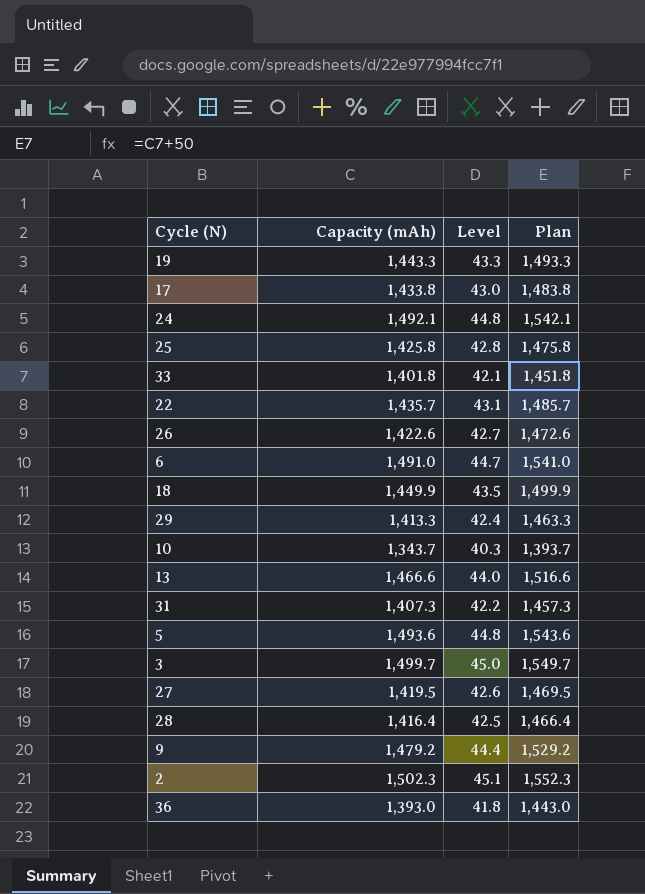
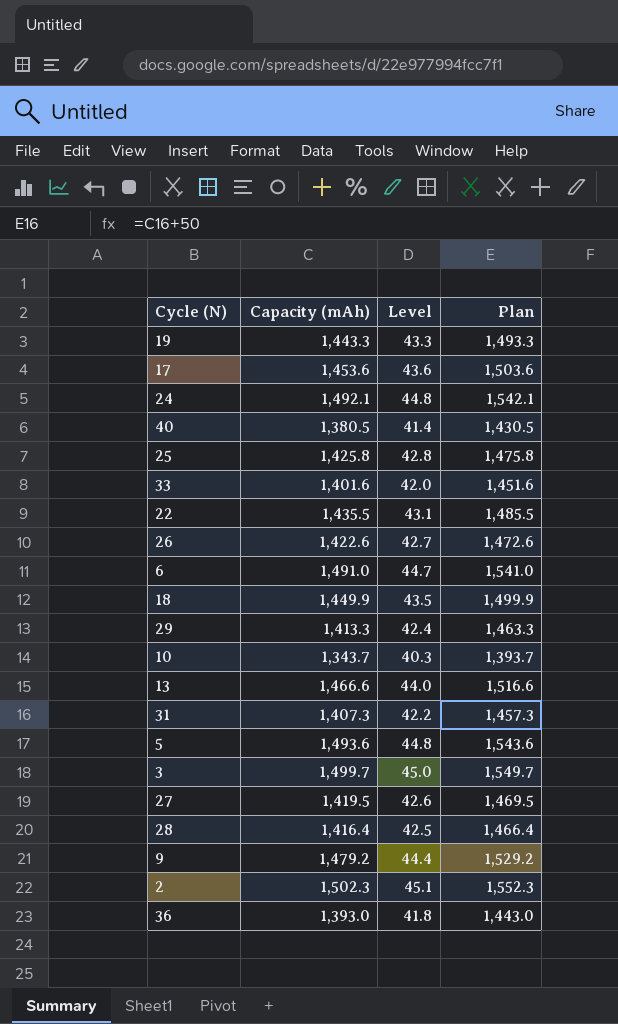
17 | Capacity (mAh): 1,433.8 -> 1,453.6
17 | Level: 43.0 -> 43.6
17 | Plan: 1,483.8 -> 1,503.6
row 40: none -> 1,380.5 | 41.4 | 1,430.5
33 | Capacity (mAh): 1,401.8 -> 1,401.6
33 | Level: 42.1 -> 42.0
33 | Plan: 1,451.8 -> 1,451.6
22 | Capacity (mAh): 1,435.7 -> 1,435.5
22 | Plan: 1,485.7 -> 1,485.5

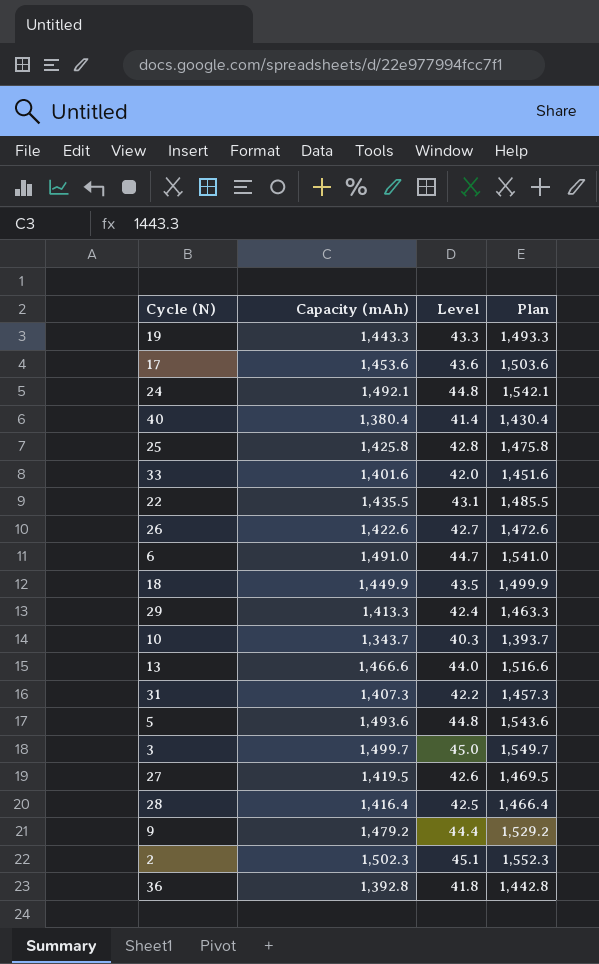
40 | Capacity (mAh): 1,380.5 -> 1,380.4
40 | Plan: 1,430.5 -> 1,430.4
36 | Capacity (mAh): 1,393.0 -> 1,392.8
36 | Plan: 1,443.0 -> 1,442.8

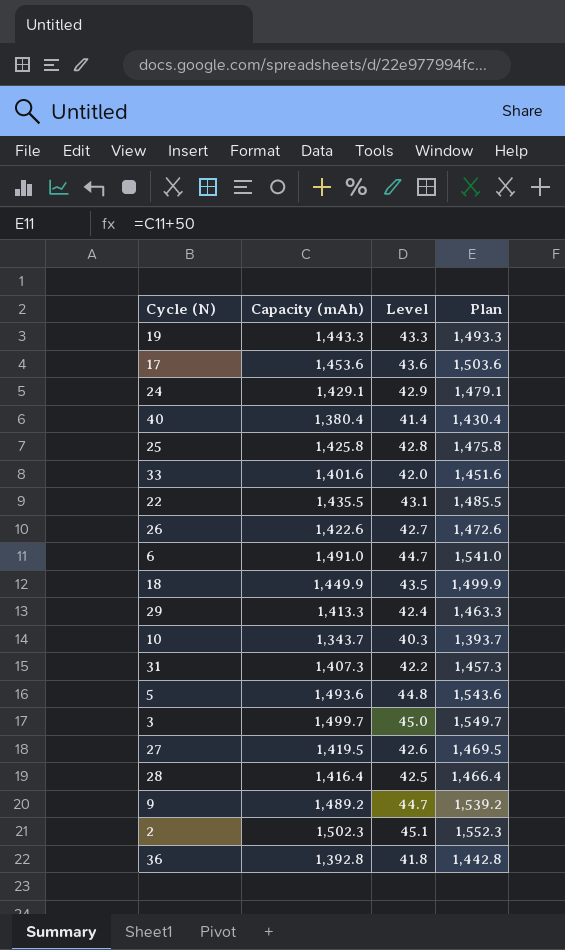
row 13: 1,466.6 | 44.0 | 1,516.6 -> none
24 | Capacity (mAh): 1,492.1 -> 1,429.1
24 | Level: 44.8 -> 42.9
24 | Plan: 1,542.1 -> 1,479.1
9 | Capacity (mAh): 1,479.2 -> 1,489.2
9 | Level: 44.4 -> 44.7
9 | Plan: 1,529.2 -> 1,539.2

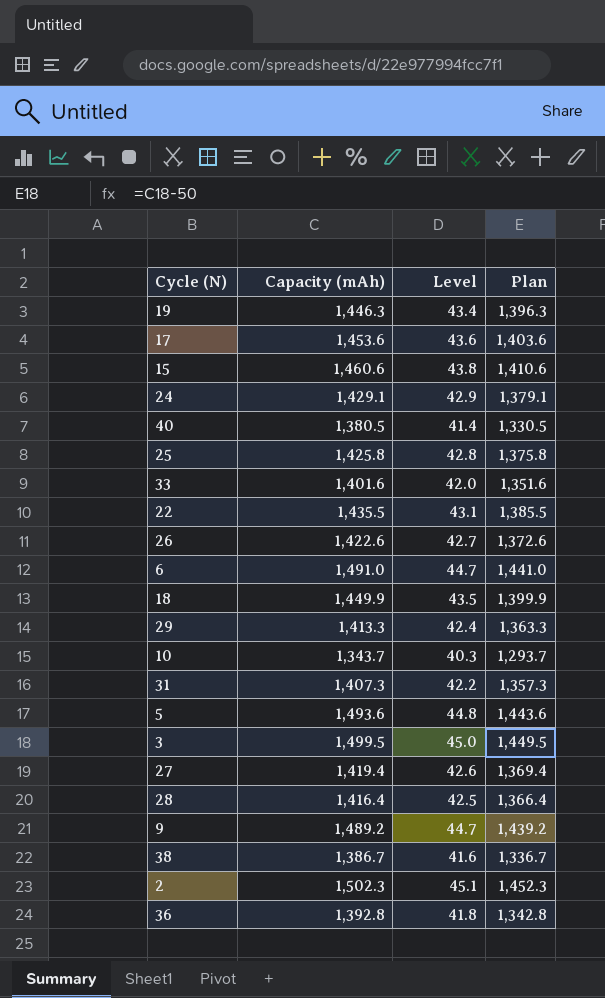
column Plan | formula: [Capacity (mAh)] + 50 -> [Capacity (mAh)] - 50
19 | Capacity (mAh): 1,443.3 -> 1,446.3
19 | Level: 43.3 -> 43.4
row 15: none -> 1,460.6 | 43.8 | 1,410.6
40 | Capacity (mAh): 1,380.4 -> 1,380.5
3 | Capacity (mAh): 1,499.7 -> 1,499.5
27 | Capacity (mAh): 1,419.5 -> 1,419.4
row 38: none -> 1,386.7 | 41.6 | 1,336.7

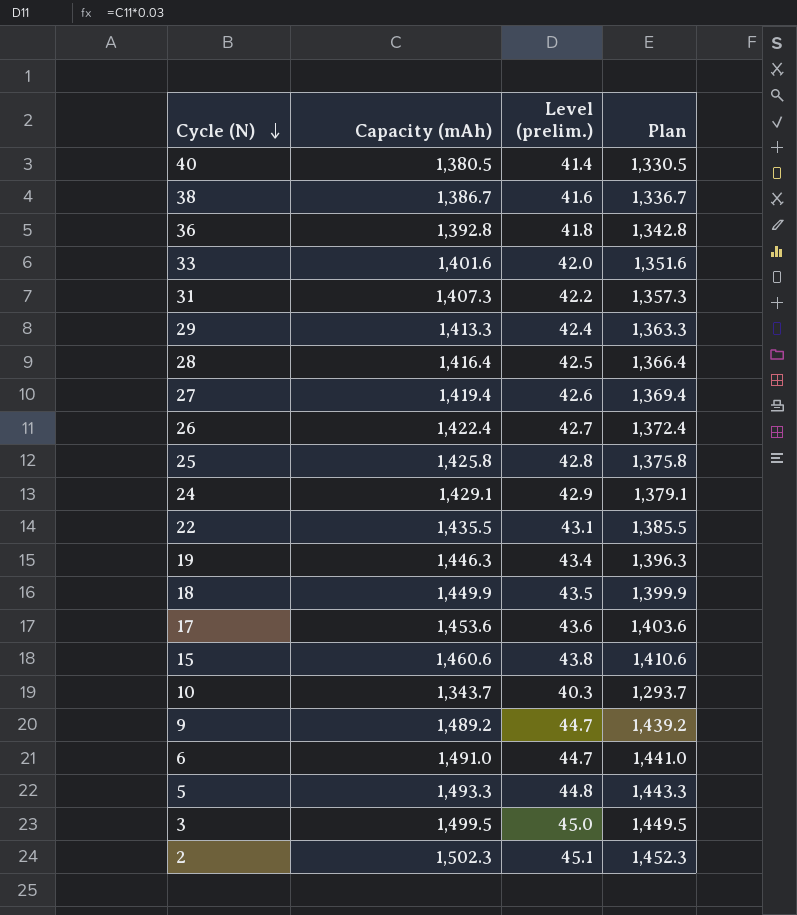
row order: none -> Cycle (N) descending
column name: Level -> Level (prelim.)
26 | Capacity (mAh): 1,422.6 -> 1,422.4
26 | Plan: 1,372.6 -> 1,372.4
5 | Capacity (mAh): 1,493.6 -> 1,493.3
5 | Plan: 1,443.6 -> 1,443.3

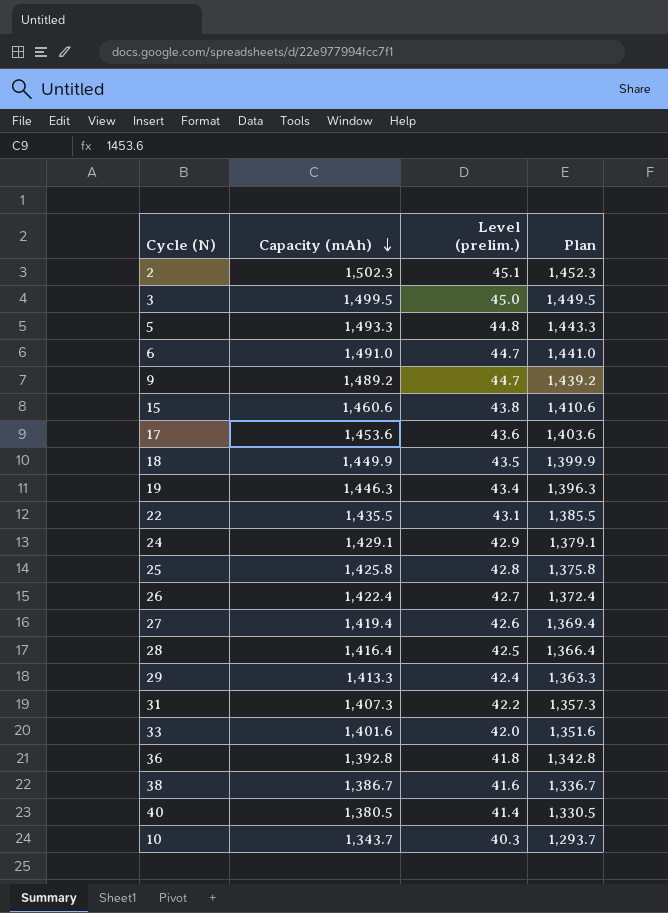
row order: Cycle (N) descending -> Capacity (mAh) descending

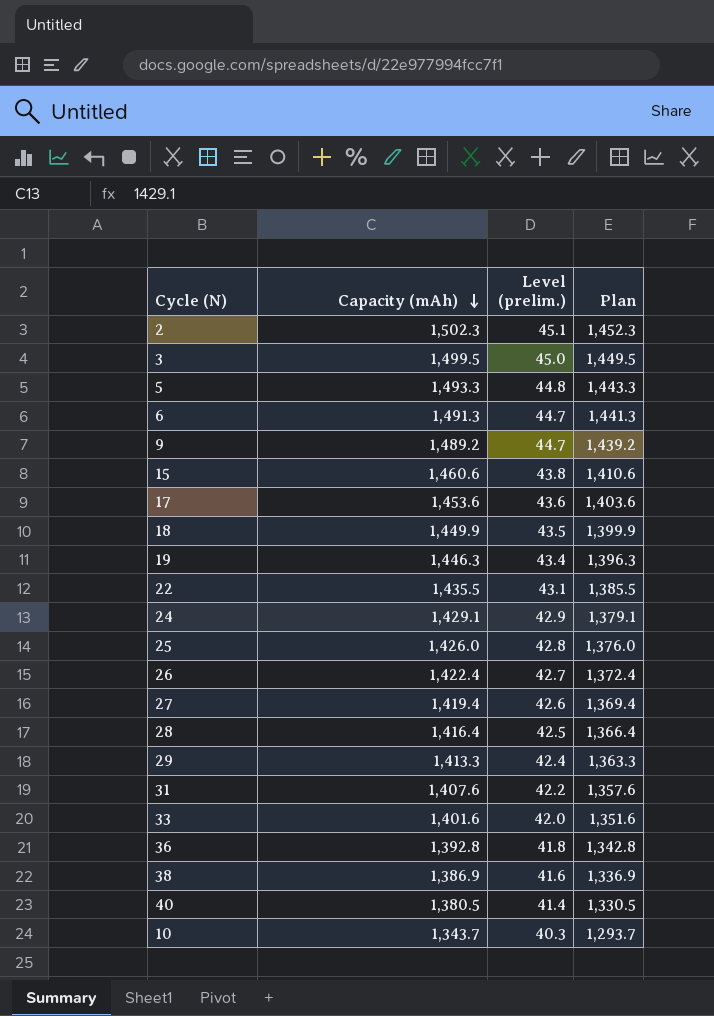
6 | Capacity (mAh): 1,491.0 -> 1,491.3
6 | Plan: 1,441.0 -> 1,441.3
25 | Capacity (mAh): 1,425.8 -> 1,426.0
25 | Plan: 1,375.8 -> 1,376.0
31 | Capacity (mAh): 1,407.3 -> 1,407.6
31 | Plan: 1,357.3 -> 1,357.6
38 | Capacity (mAh): 1,386.7 -> 1,386.9
38 | Plan: 1,336.7 -> 1,336.9

